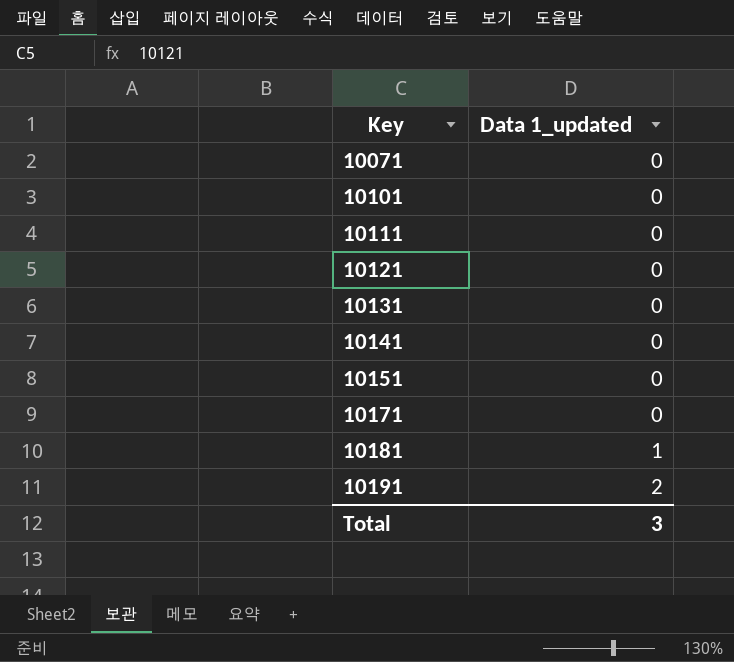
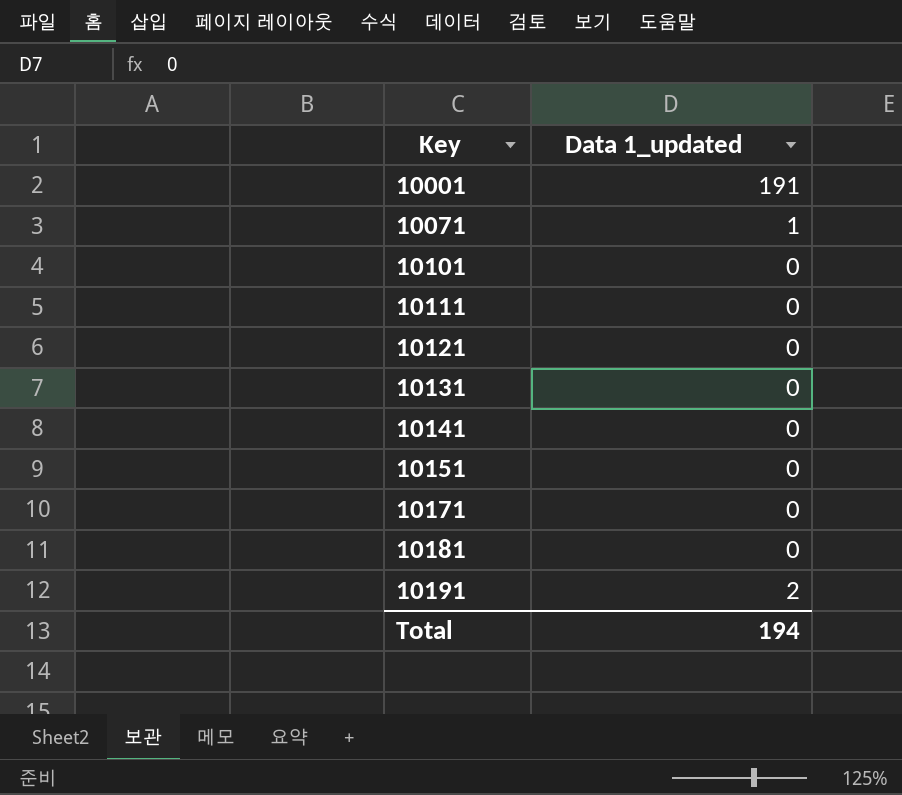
row 10001: none -> 191
10071 | Data 1_updated: 0 -> 1
10181 | Data 1_updated: 1 -> 0
Total | Data 1_updated: 3 -> 194

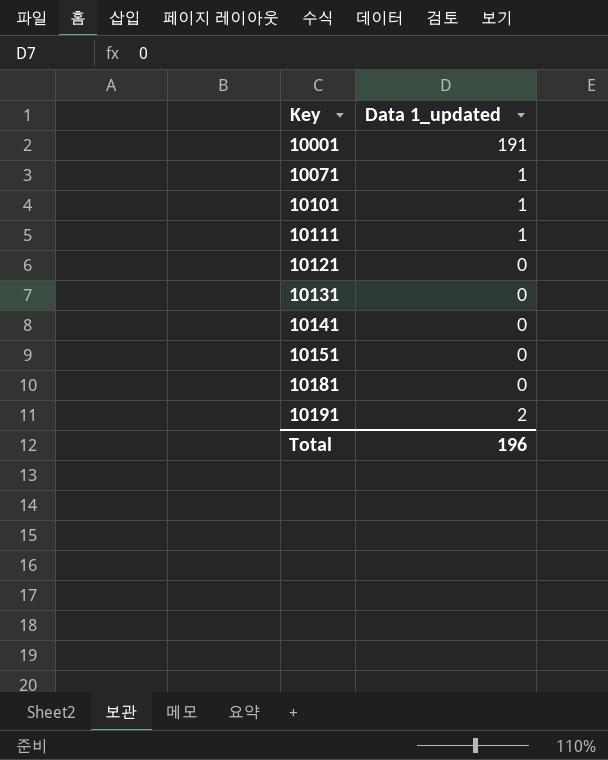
row 10171: 0 -> none
10101 | Data 1_updated: 0 -> 1
10111 | Data 1_updated: 0 -> 1
Total | Data 1_updated: 194 -> 196

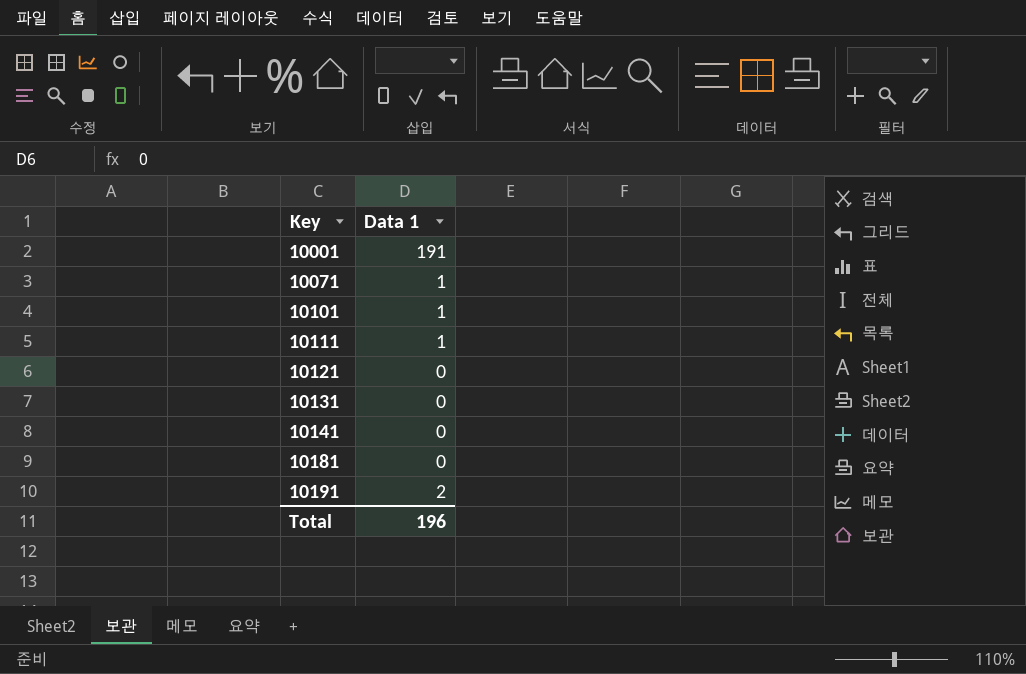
column name: Data 1_updated -> Data 1
row 10151: 0 -> none

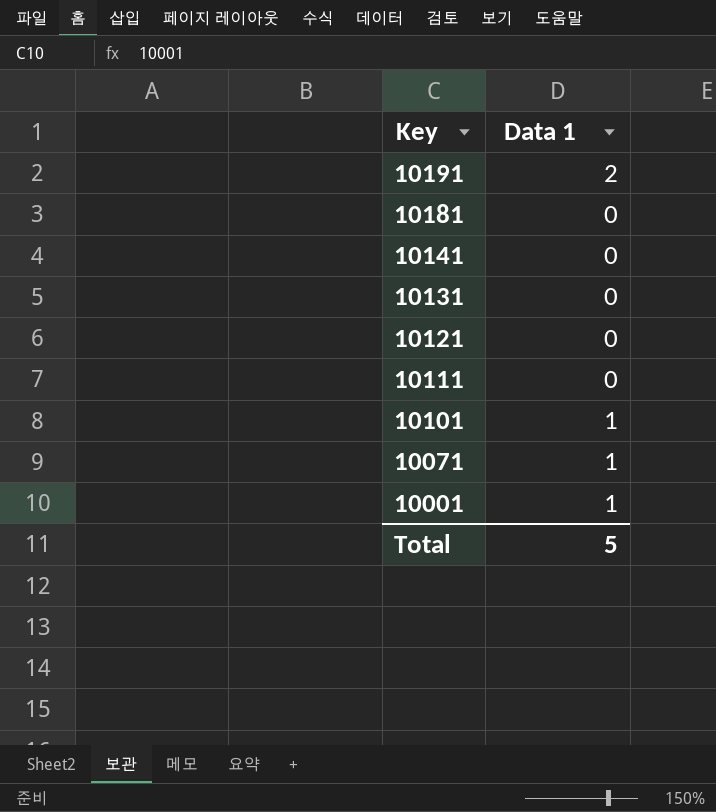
row order: Key ascending -> Key descending
10111 | Data 1: 1 -> 0
10001 | Data 1: 191 -> 1
Total | Data 1: 196 -> 5

